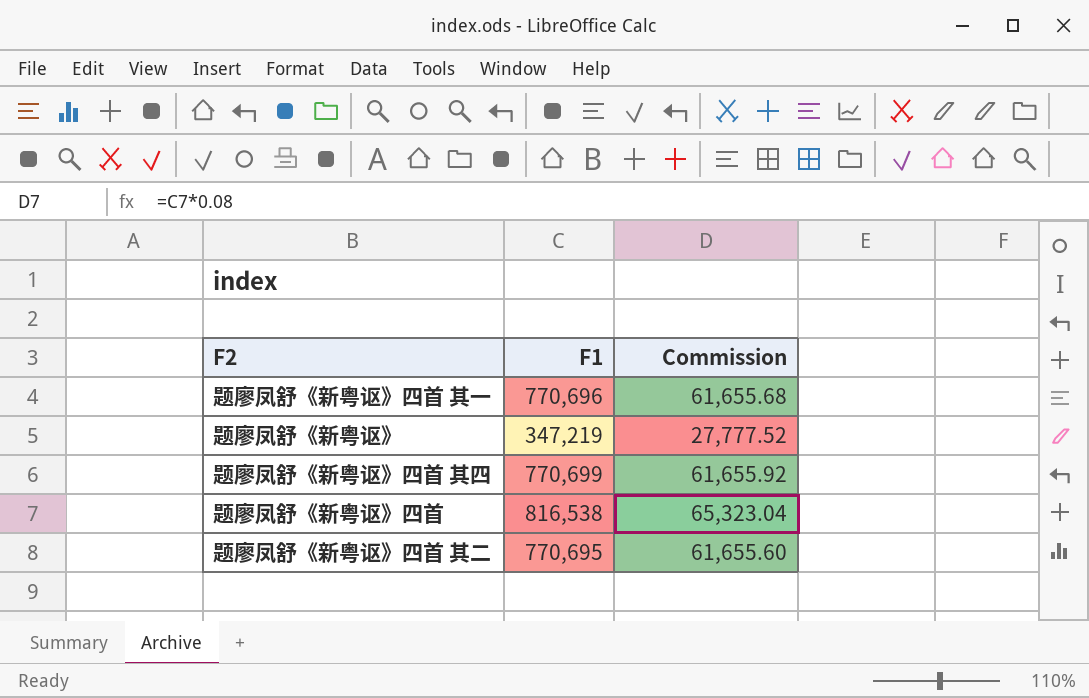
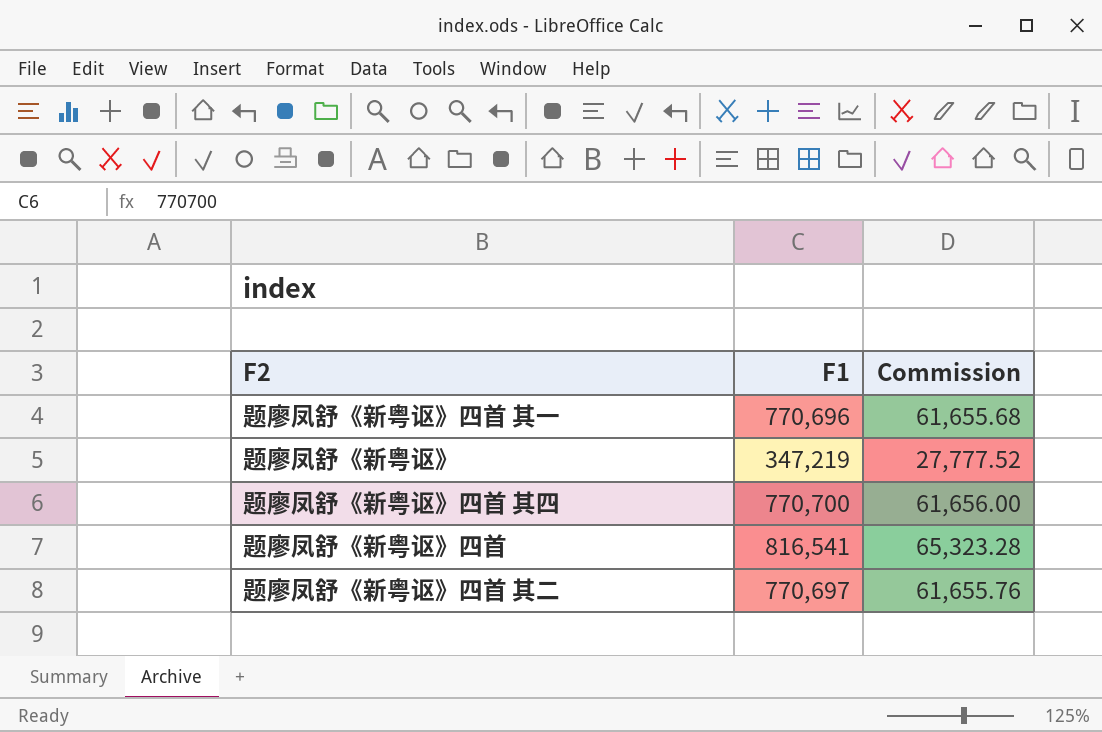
题廖凤舒《新粤讴》四首 其四 | F1: 770,699 -> 770,700
题廖凤舒《新粤讴》四首 其四 | Commission: 61,655.92 -> 61,656.00
题廖凤舒《新粤讴》四首 | F1: 816,538 -> 816,541
题廖凤舒《新粤讴》四首 | Commission: 65,323.04 -> 65,323.28
题廖凤舒《新粤讴》四首 其二 | F1: 770,695 -> 770,697
题廖凤舒《新粤讴》四首 其二 | Commission: 61,655.60 -> 61,655.76

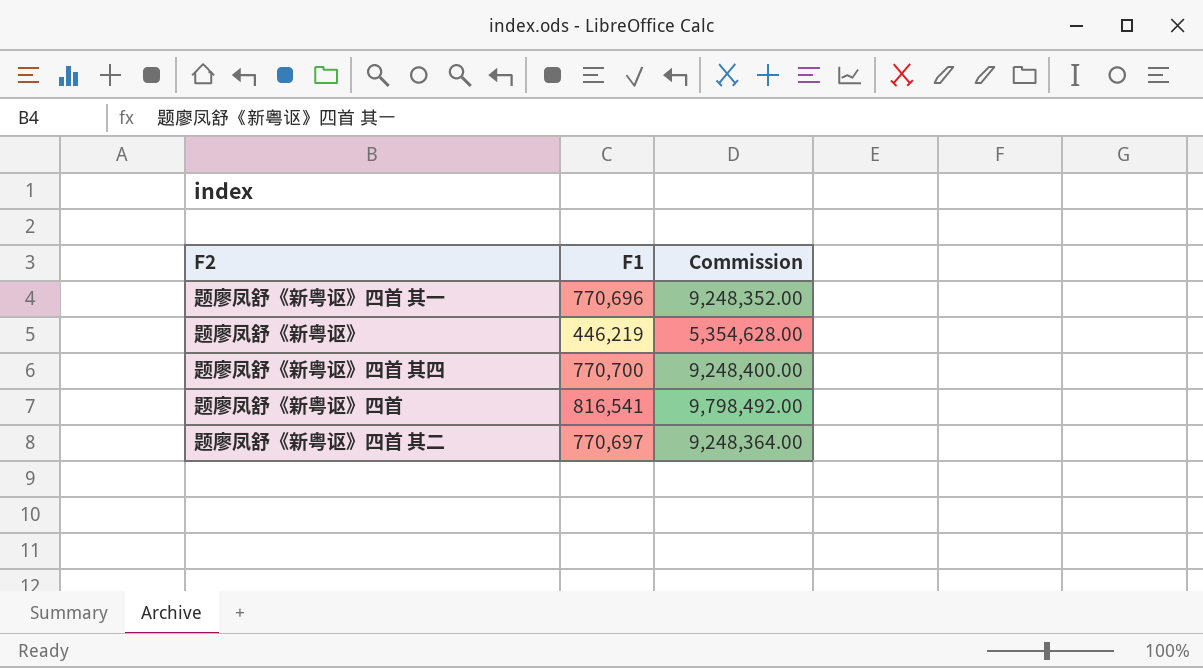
column Commission | formula: [F1] * 0.08 -> [F1] * 12
题廖凤舒《新粤讴》 | F1: 347,219 -> 446,219

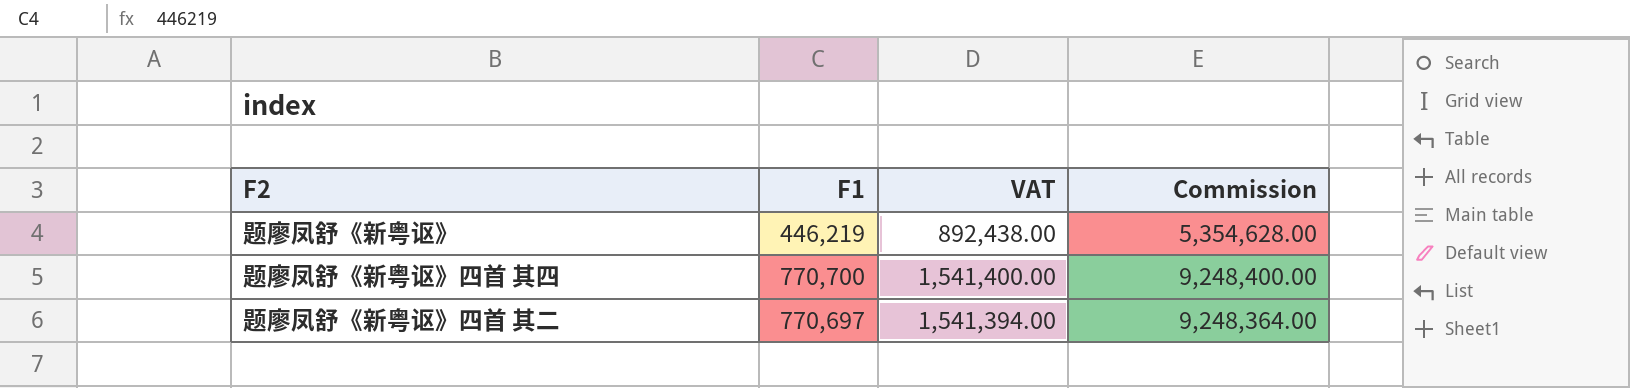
column VAT | formula: none -> [F1] * 2
row 题廖凤舒《新粤讴》四首 其一: 770,696 | 9,248,352.00 -> none
row 题廖凤舒《新粤讴》四首: 816,541 | 9,798,492.00 -> none

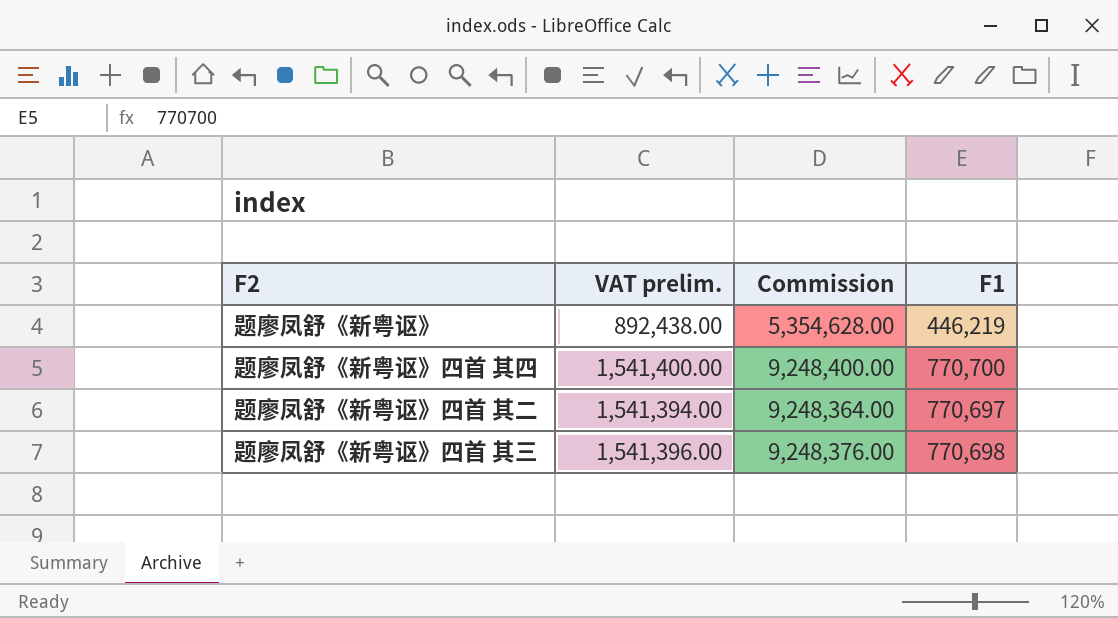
column name: VAT -> VAT prelim.
column F1 | position: 2 -> 4
row 题廖凤舒《新粤讴》四首 其三: none -> 1,541,396.00 | 9,248,376.00 | 770,698

